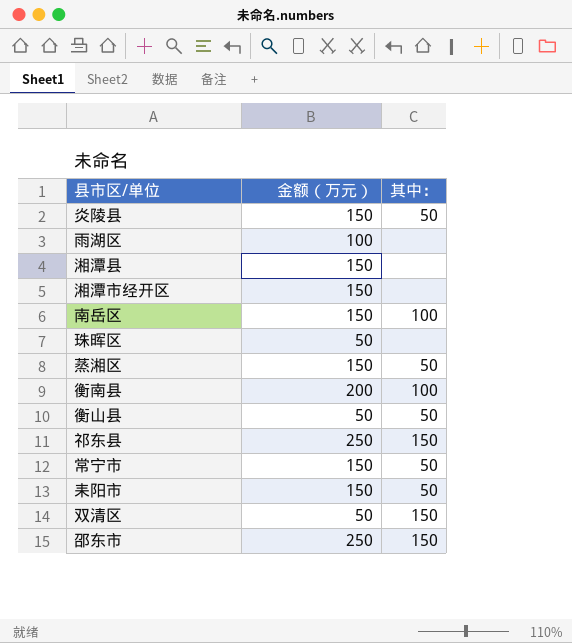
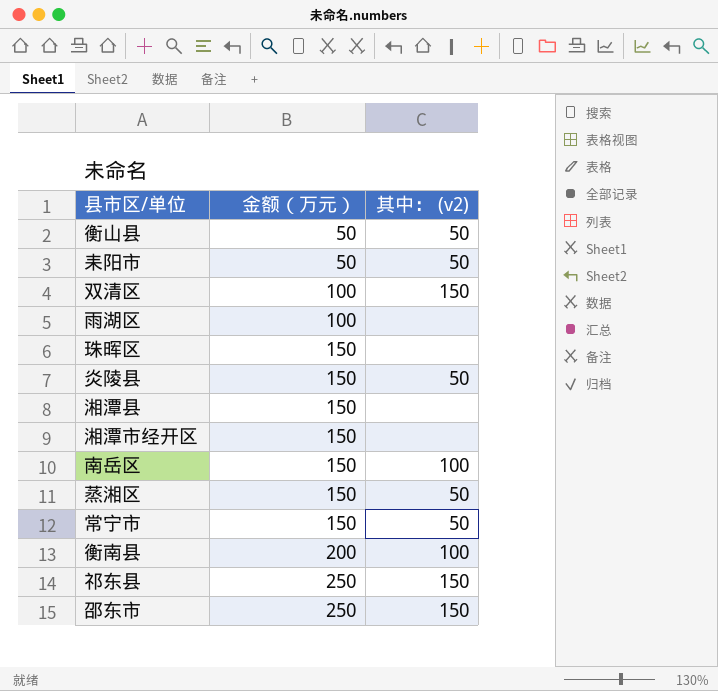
row order: none -> 金额（万元） ascending
column name: 其中： -> 其中： (v2)
耒阳市 | 金额（万元）: 150 -> 50
双清区 | 金额（万元）: 50 -> 100
珠晖区 | 金额（万元）: 50 -> 150

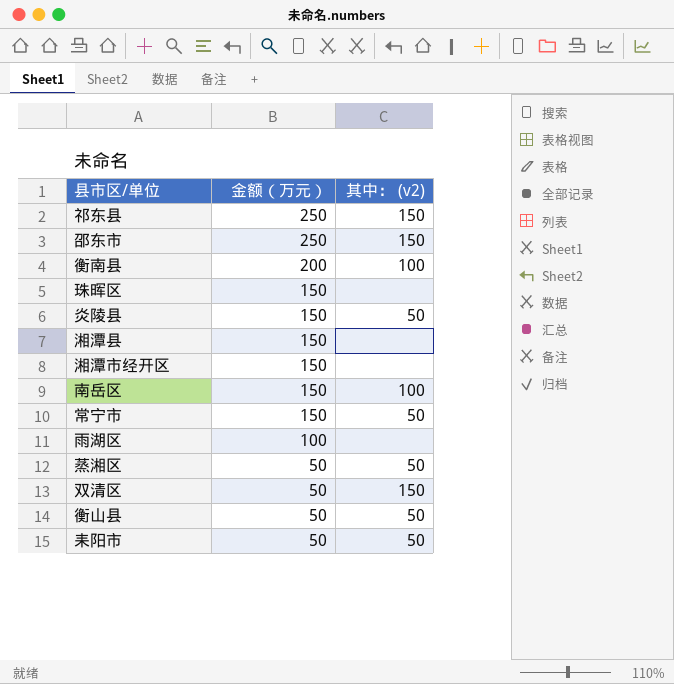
row order: 金额（万元） ascending -> 金额（万元） descending
蒸湘区 | 金额（万元）: 150 -> 50
双清区 | 金额（万元）: 100 -> 50

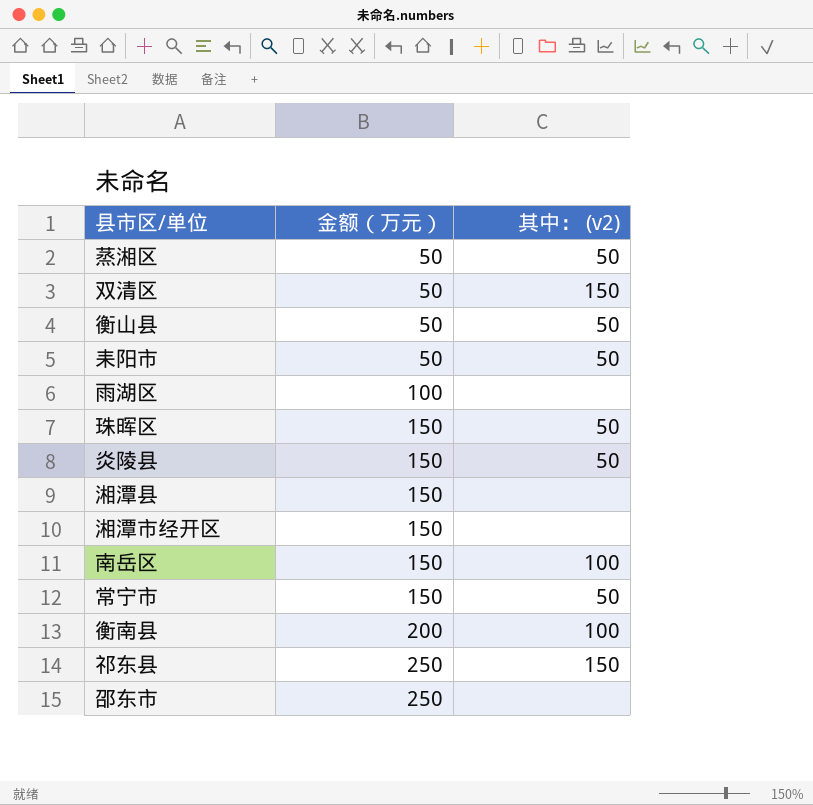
row order: 金额（万元） descending -> 金额（万元） ascending
珠晖区 | 其中： (v2): none -> 50
邵东市 | 其中： (v2): 150 -> none

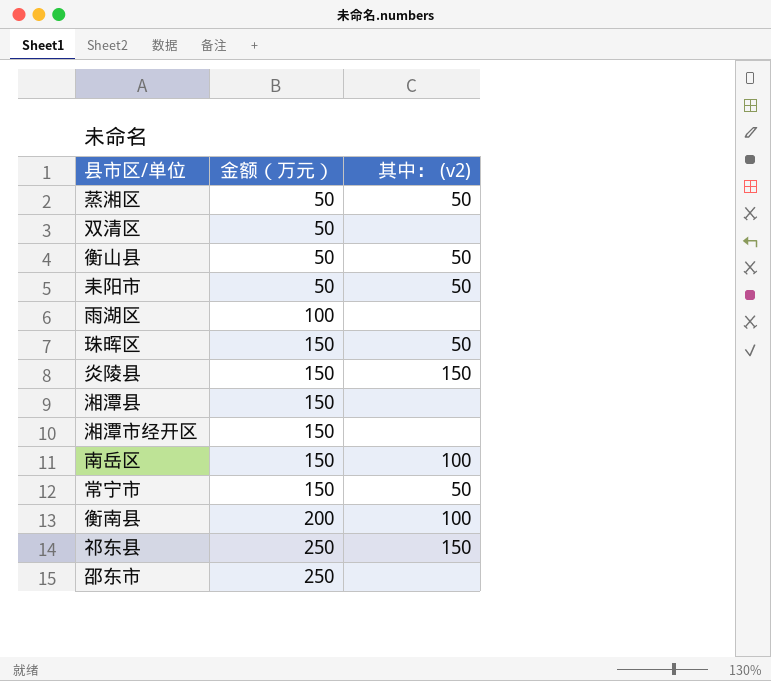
双清区 | 其中： (v2): 150 -> none
炎陵县 | 其中： (v2): 50 -> 150

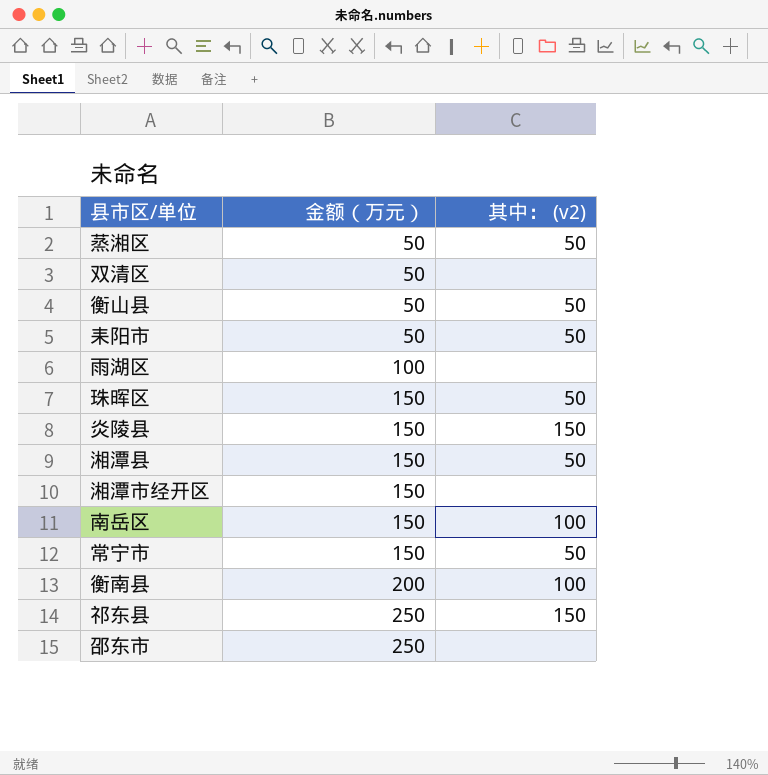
湘潭县 | 其中： (v2): none -> 50

